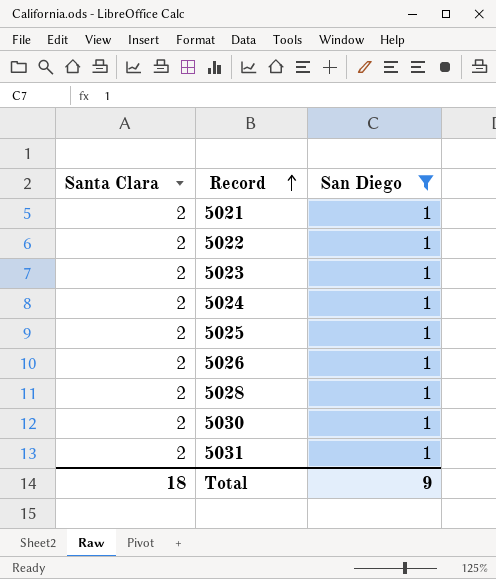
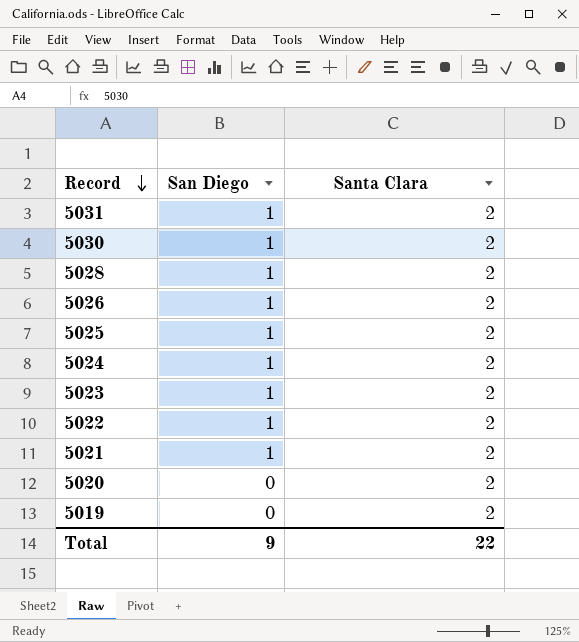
filter: San Diego = 1 -> none
row order: Record ascending -> Record descending
column Santa Clara | position: 1 -> 3
Total | Santa Clara: 18 -> 22

